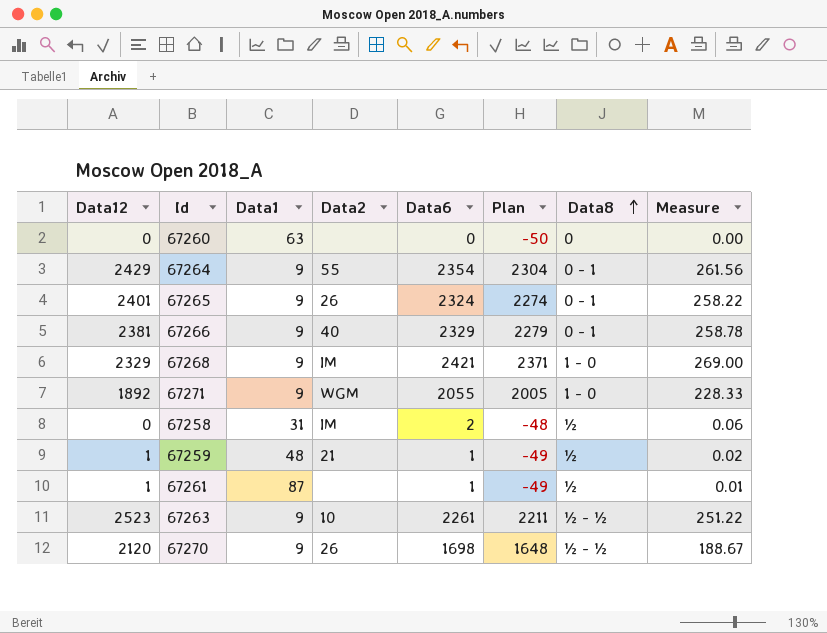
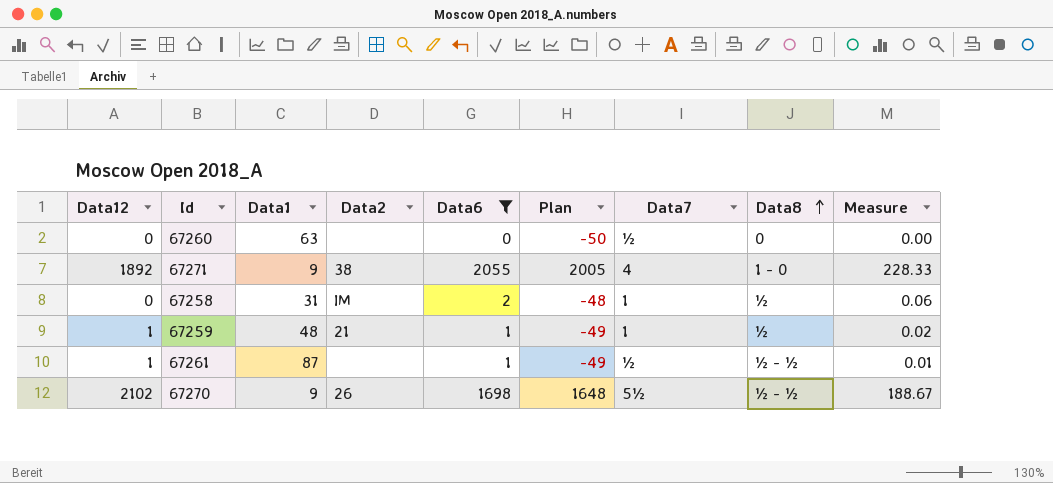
filter: none -> Data6 <= 2055
column Data7 | position: none -> 7
67271 | Data2: WGM -> 38
67261 | Data8: ½ -> ½ - ½
67270 | Data12: 2120 -> 2102

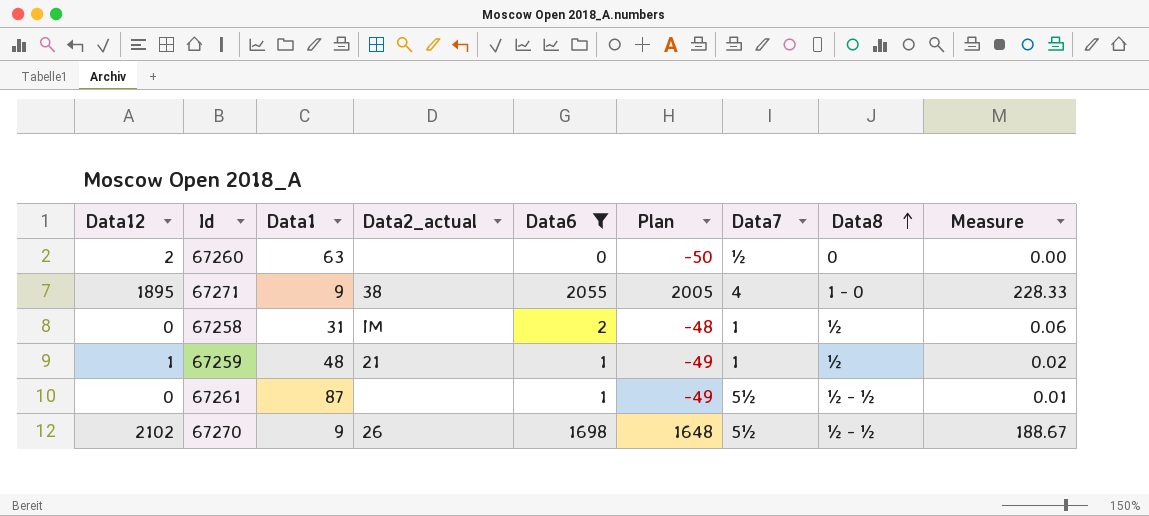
column name: Data2 -> Data2_actual
67260 | Data12: 0 -> 2
67271 | Data12: 1892 -> 1895
67261 | Data12: 1 -> 0
67261 | Data7: ½ -> 5½

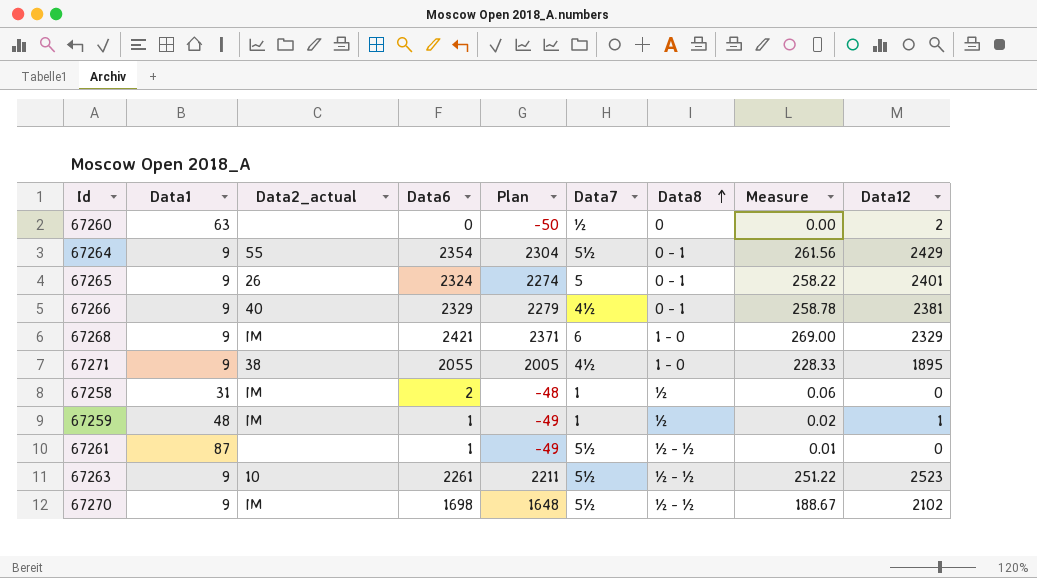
filter: Data6 <= 2055 -> none
column Data12 | position: 1 -> 9
67271 | Data7: 4 -> 4½
67259 | Data2_actual: 21 -> IM
67270 | Data2_actual: 26 -> IM

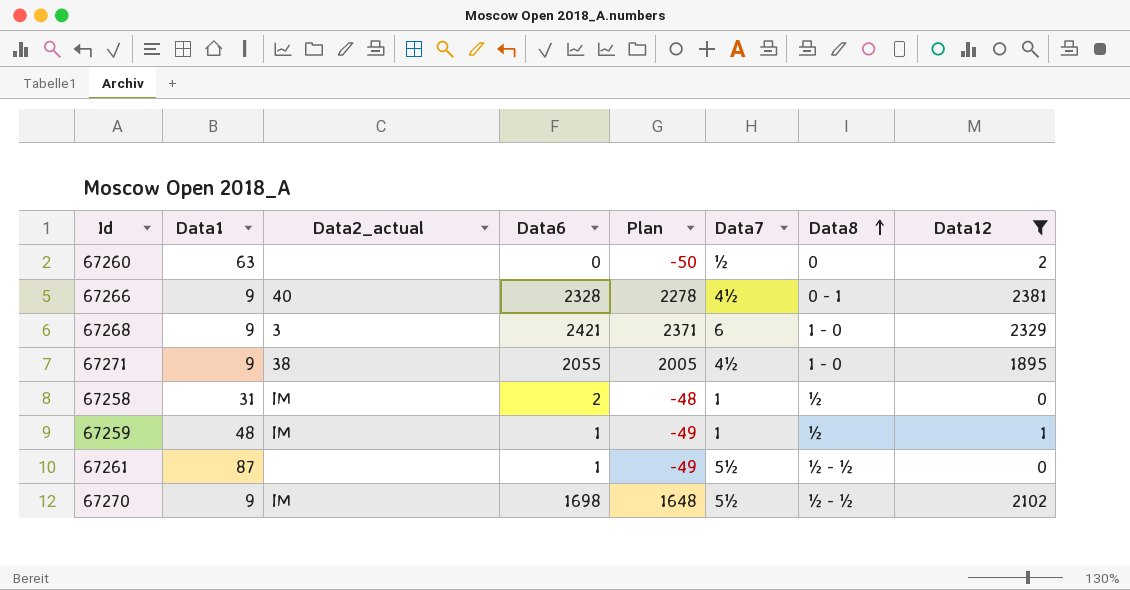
filter: none -> Data12 <= 2381
column Measure | formula: [Data6] / [Data1] -> none
67266 | Data6: 2329 -> 2328
67266 | Plan: 2279 -> 2278
67268 | Data2_actual: IM -> 3

